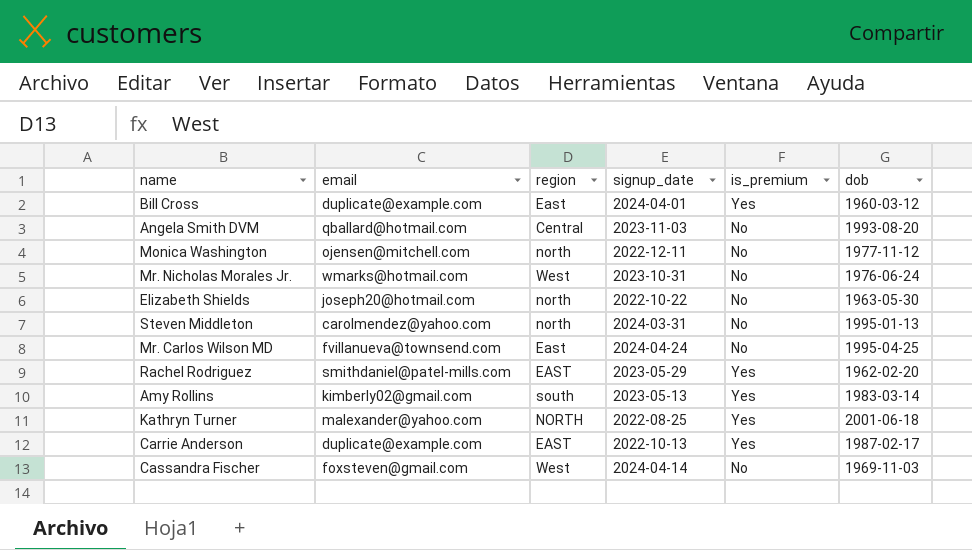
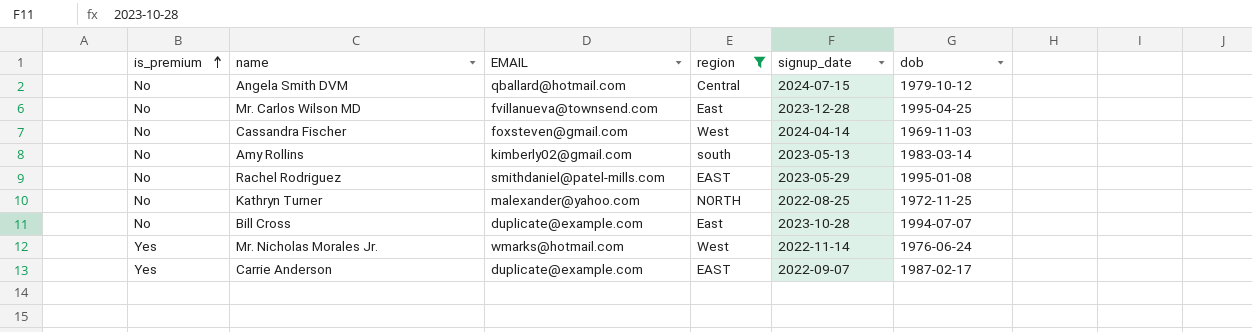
filter: none -> region != north
row order: none -> is_premium ascending
column is_premium | position: 5 -> 1
column name: email -> EMAIL
Angela Smith DVM | signup_date: 2023-11-03 -> 2024-07-15
Angela Smith DVM | dob: 1993-08-20 -> 1979-10-12
Mr. Carlos Wilson MD | signup_date: 2024-04-24 -> 2023-12-28
Amy Rollins | is_premium: Yes -> No
Rachel Rodriguez | is_premium: Yes -> No
Rachel Rodriguez | dob: 1962-02-20 -> 1995-01-08
Kathryn Turner | is_premium: Yes -> No
Kathryn Turner | dob: 2001-06-18 -> 1972-11-25
Bill Cross | is_premium: Yes -> No
Bill Cross | signup_date: 2024-04-01 -> 2023-10-28
Bill Cross | dob: 1960-03-12 -> 1994-07-07
Mr. Nicholas Morales Jr. | is_premium: No -> Yes
Mr. Nicholas Morales Jr. | signup_date: 2023-10-31 -> 2022-11-14
Carrie Anderson | signup_date: 2022-10-13 -> 2022-09-07

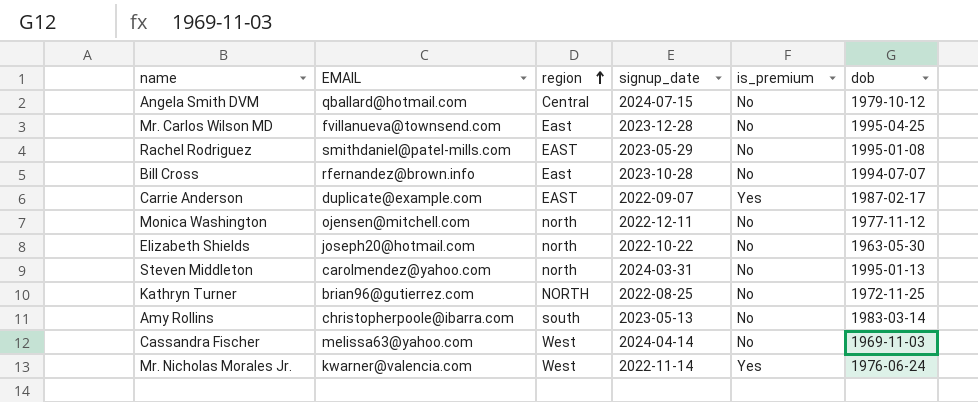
filter: region != north -> none
row order: is_premium ascending -> region ascending
column is_premium | position: 1 -> 5
Bill Cross | EMAIL: duplicate@example.com -> rfernandez@brown.info
Kathryn Turner | EMAIL: malexander@yahoo.com -> brian96@gutierrez.com
Amy Rollins | EMAIL: kimberly02@gmail.com -> christopherpoole@ibarra.com
Cassandra Fischer | EMAIL: foxsteven@gmail.com -> melissa63@yahoo.com
Mr. Nicholas Morales Jr. | EMAIL: wmarks@hotmail.com -> kwarner@valencia.com

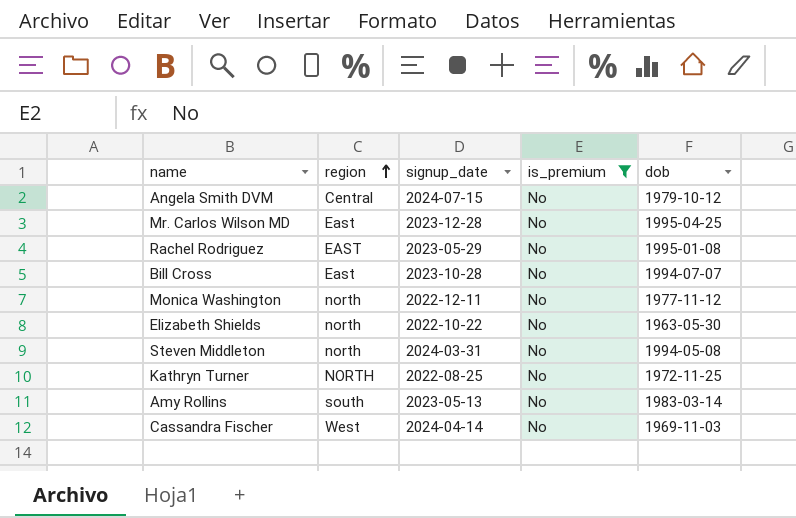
filter: none -> is_premium = No
column EMAIL | position: 2 -> none
Steven Middleton | dob: 1995-01-13 -> 1994-05-08

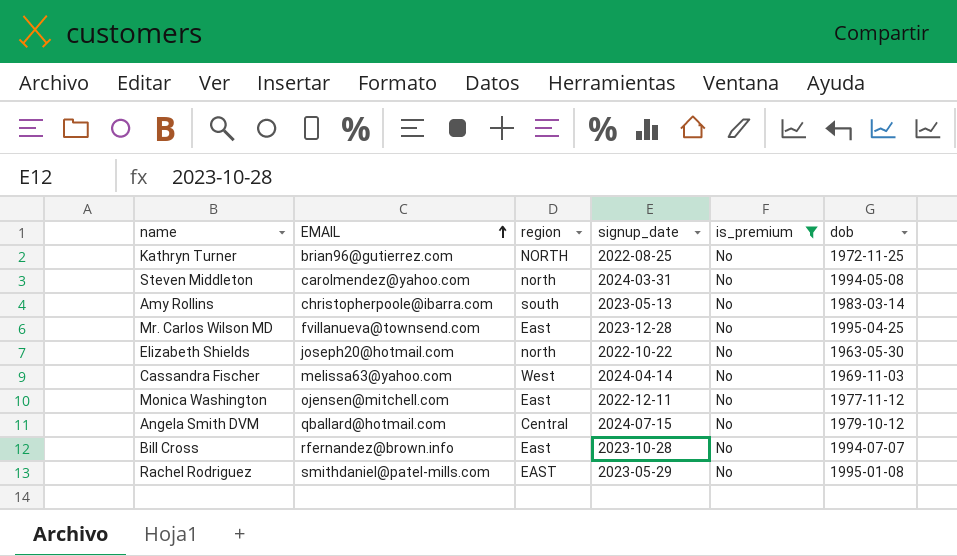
row order: region ascending -> EMAIL ascending
column EMAIL | position: none -> 2
Monica Washington | region: north -> East

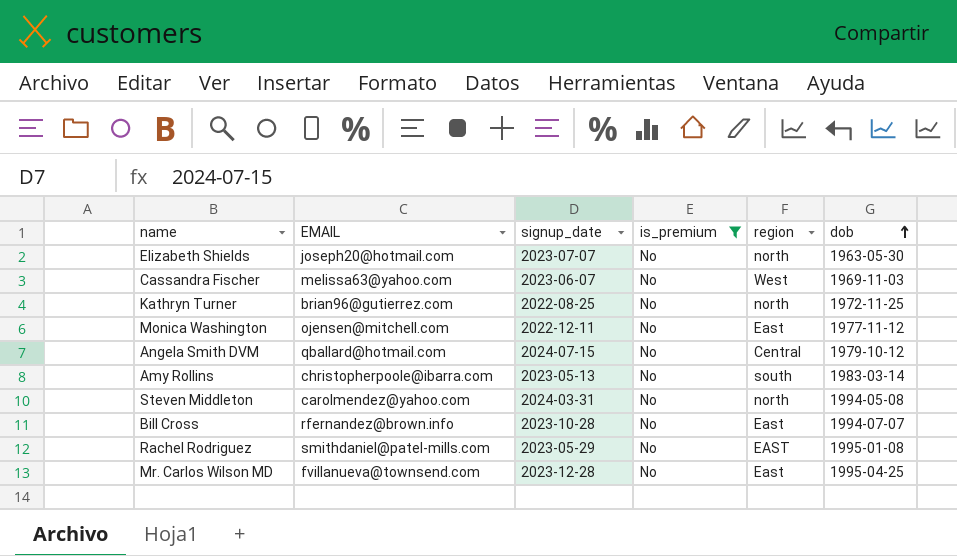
row order: EMAIL ascending -> dob ascending
column region | position: 3 -> 5
Elizabeth Shields | signup_date: 2022-10-22 -> 2023-07-07
Cassandra Fischer | signup_date: 2024-04-14 -> 2023-06-07
Kathryn Turner | region: NORTH -> north

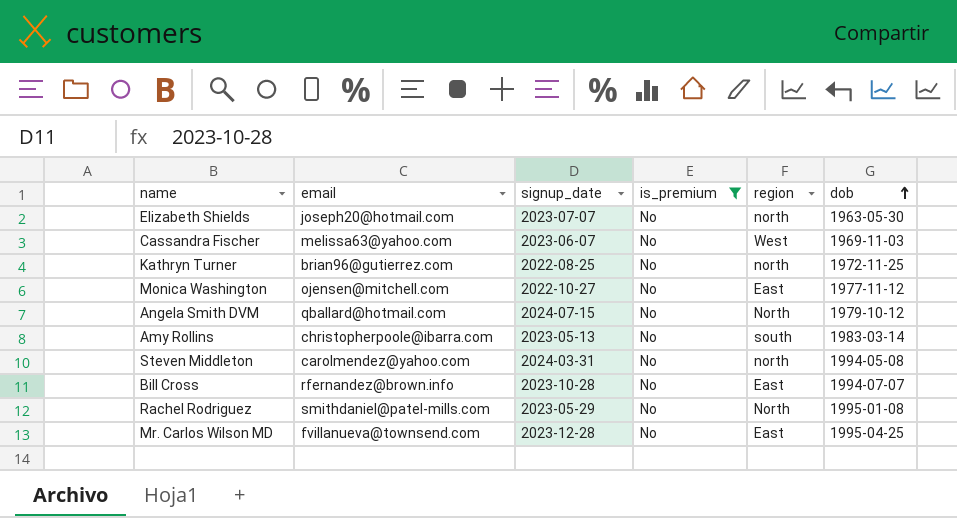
column name: EMAIL -> email
Monica Washington | signup_date: 2022-12-11 -> 2022-10-27
Angela Smith DVM | region: Central -> North
Rachel Rodriguez | region: EAST -> North

